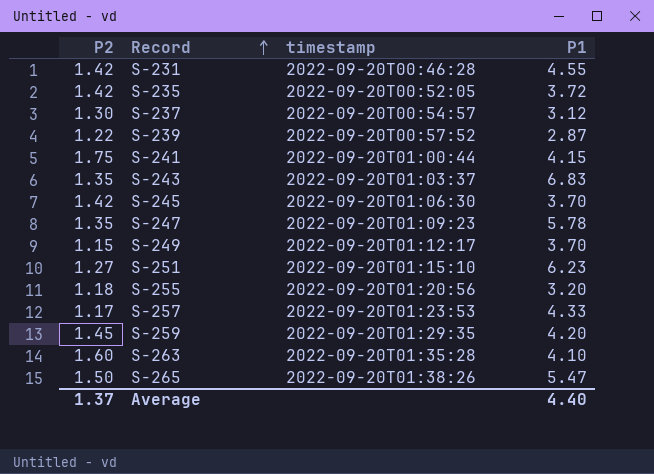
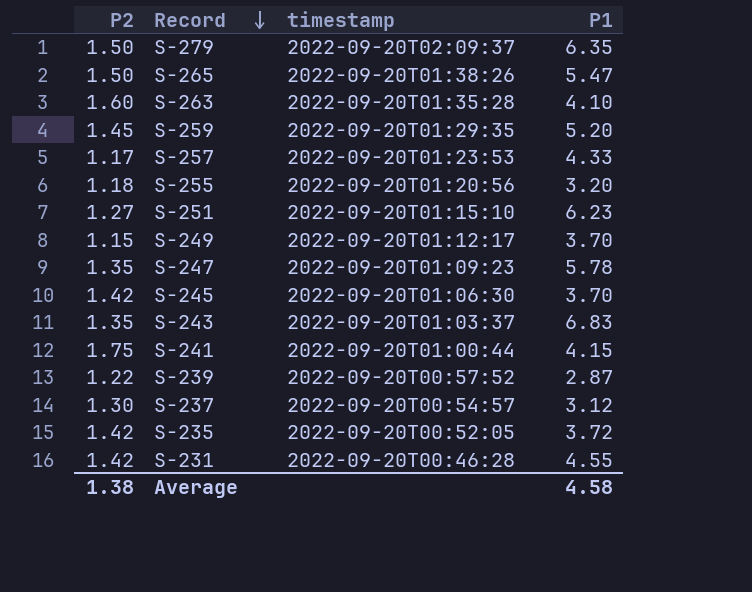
row order: Record ascending -> Record descending
row S-279: none -> 1.50 | 2022-09-20T02:09:37 | 6.35
S-259 | P1: 4.20 -> 5.20
Average | P2: 1.37 -> 1.38
Average | P1: 4.40 -> 4.58

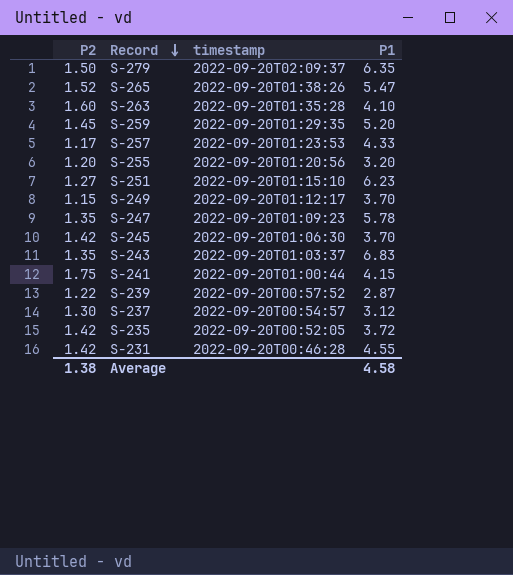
S-265 | P2: 1.50 -> 1.52
S-255 | P2: 1.18 -> 1.20

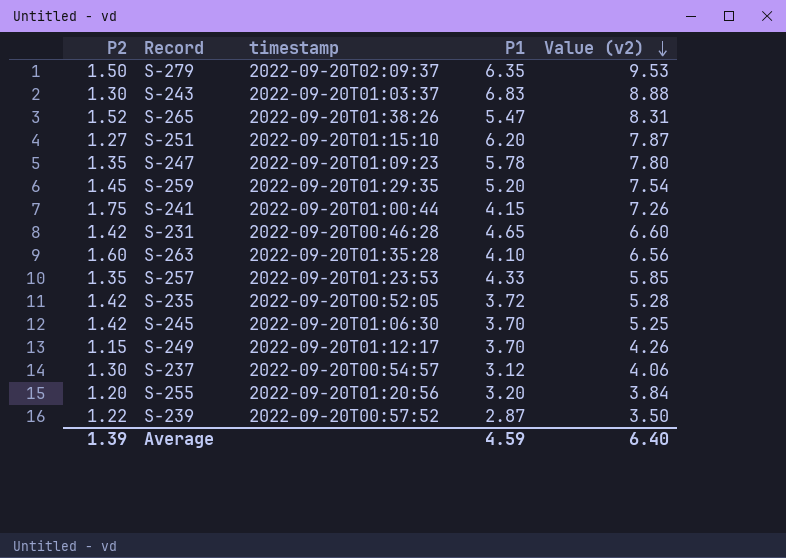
row order: Record descending -> Value (v2) descending
column Value (v2) | formula: none -> [P2] * [P1]
S-243 | P2: 1.35 -> 1.30
S-251 | P1: 6.23 -> 6.20
S-231 | P1: 4.55 -> 4.65
S-257 | P2: 1.17 -> 1.35
Average | P2: 1.38 -> 1.39
Average | P1: 4.58 -> 4.59

